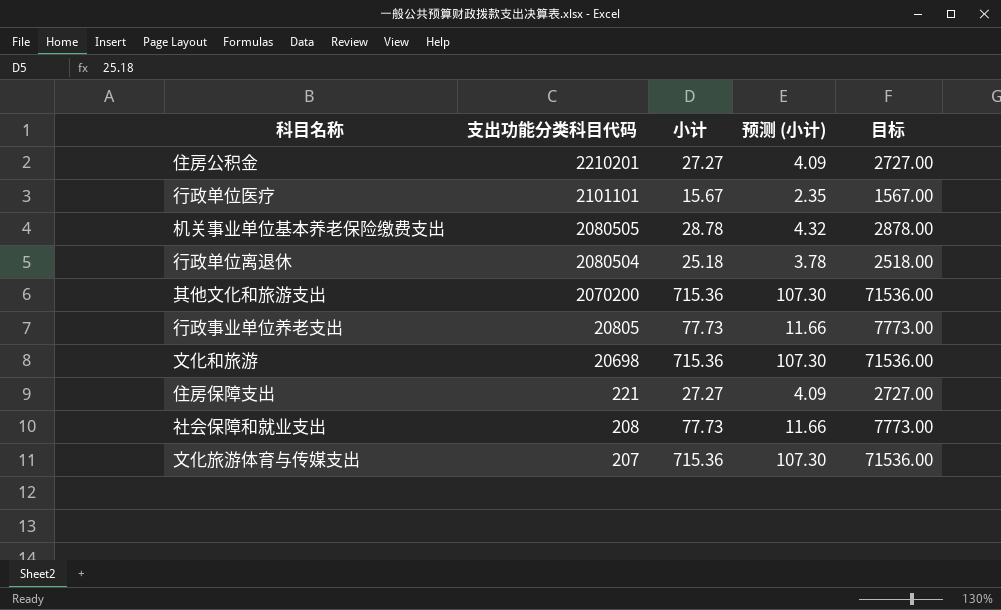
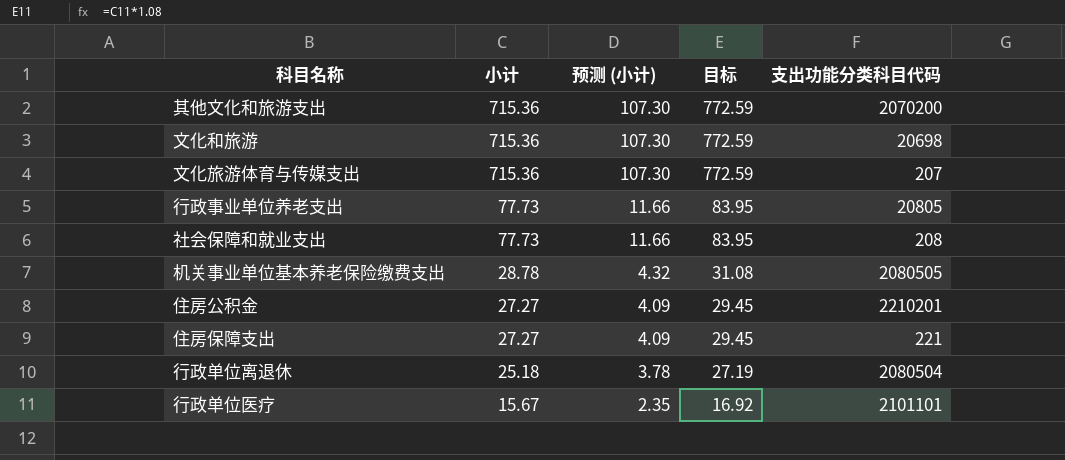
row order: 支出功能分类科目代码 descending -> 小计 descending
column 目标 | formula: [小计] * 100 -> [小计] * 1.08
column 支出功能分类科目代码 | position: 2 -> 5

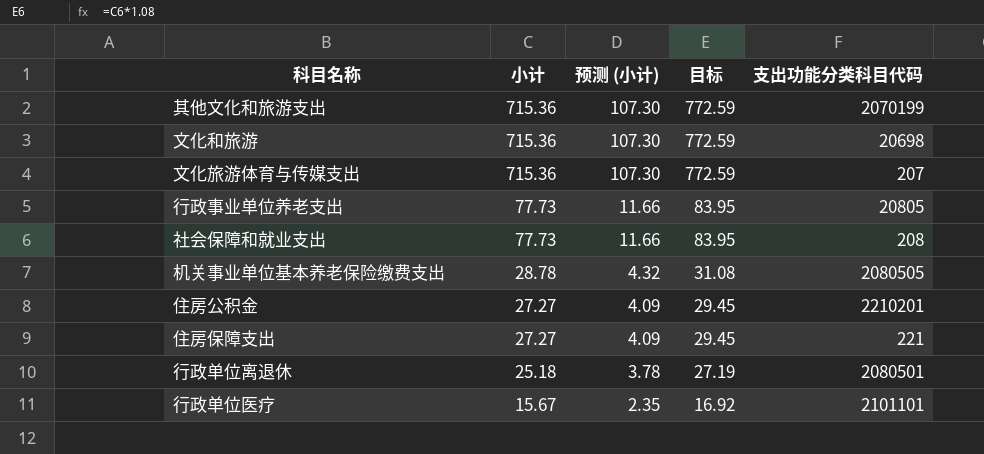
其他文化和旅游支出 | 支出功能分类科目代码: 2070200 -> 2070199
行政单位离退休 | 支出功能分类科目代码: 2080504 -> 2080501

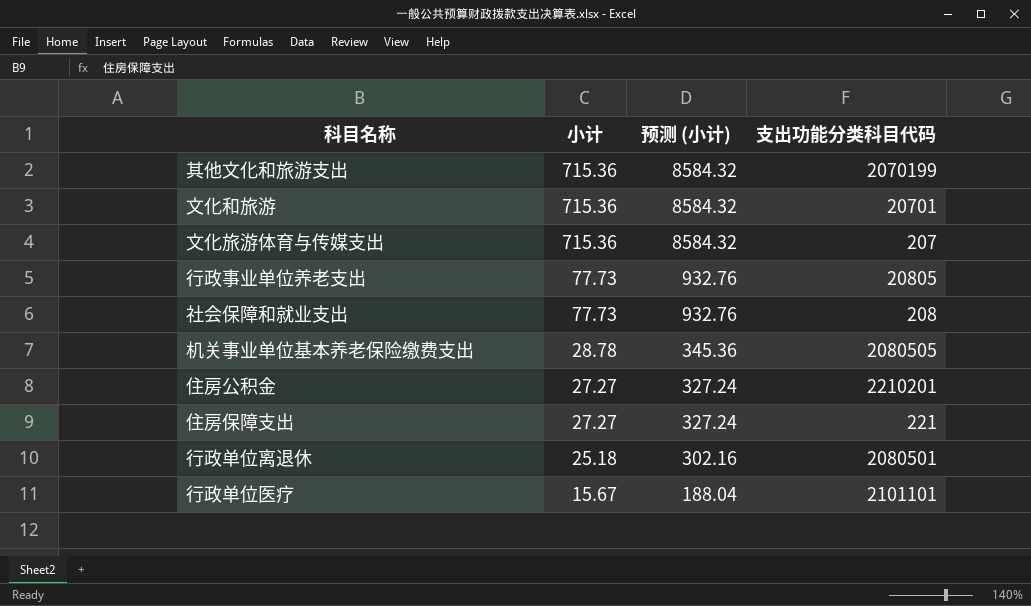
column 目标 | formula: [小计] * 1.08 -> none
column 预测 (小计) | formula: [小计] * 0.15 -> [小计] * 12
文化和旅游 | 支出功能分类科目代码: 20698 -> 20701

